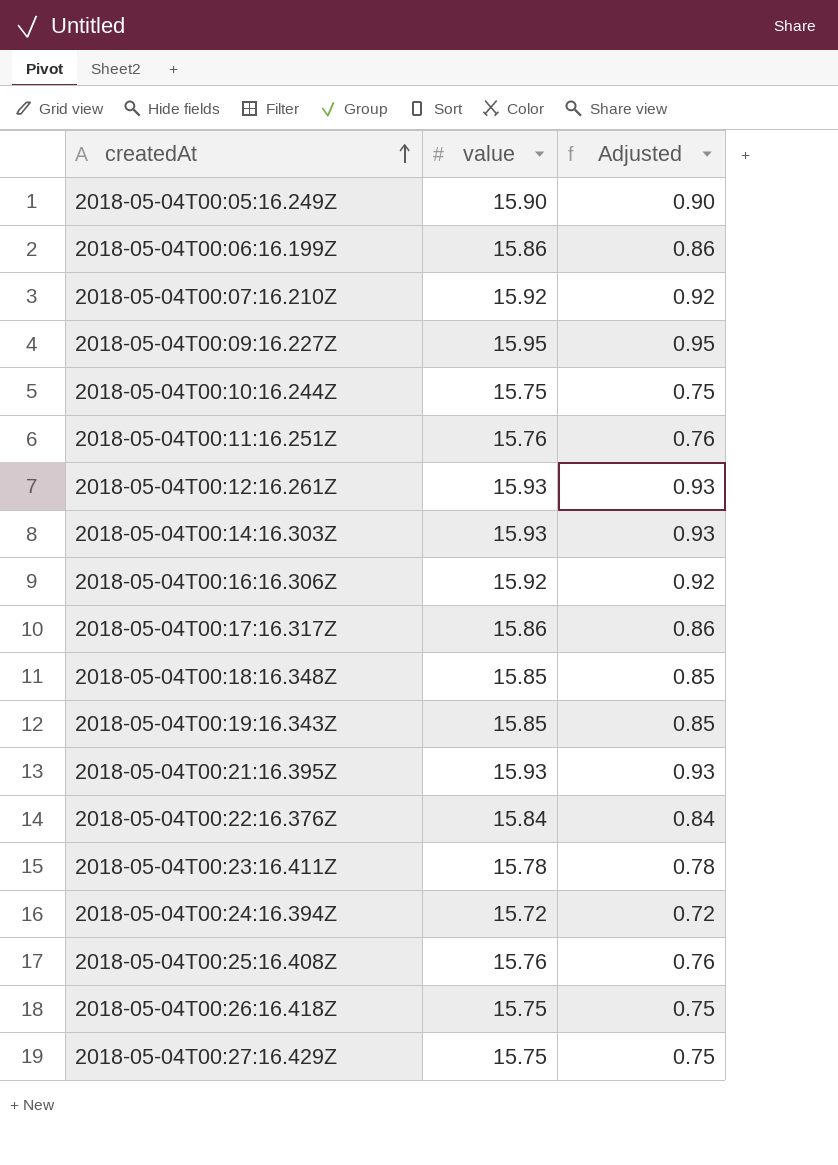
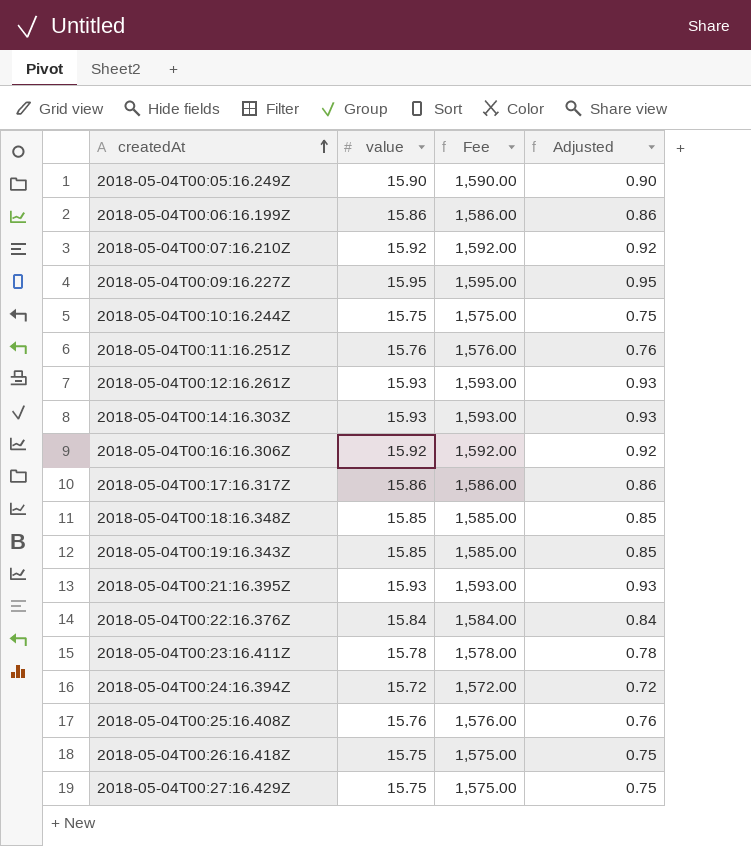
column Fee | formula: none -> [value] * 100

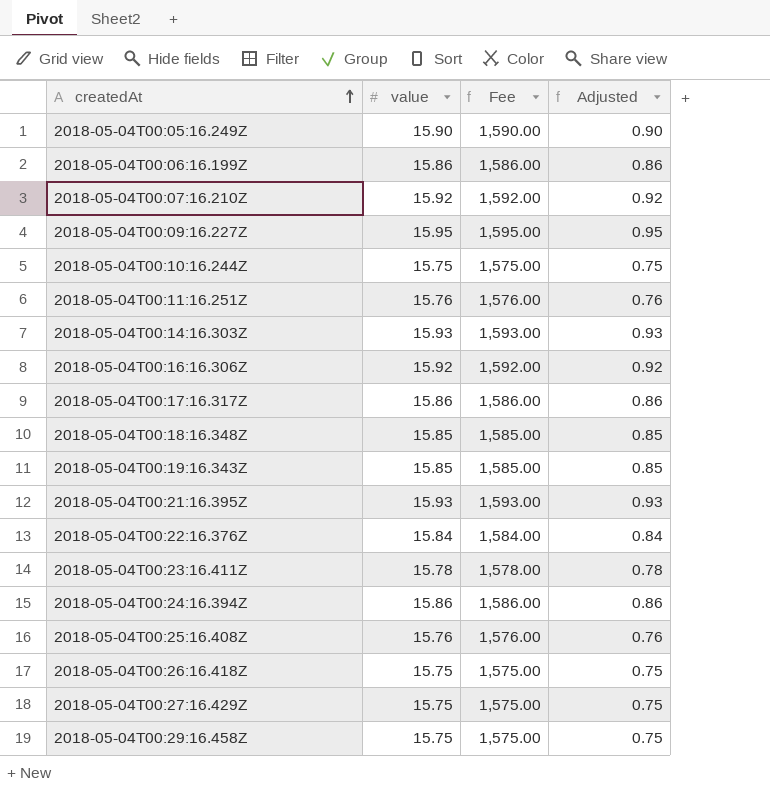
row 2018-05-04T00:12:16.261Z: 15.93 | 1,593.00 | 0.93 -> none
2018-05-04T00:24:16.394Z | value: 15.72 -> 15.86
2018-05-04T00:24:16.394Z | Fee: 1,572.00 -> 1,586.00
2018-05-04T00:24:16.394Z | Adjusted: 0.72 -> 0.86
row 2018-05-04T00:29:16.458Z: none -> 15.75 | 1,575.00 | 0.75

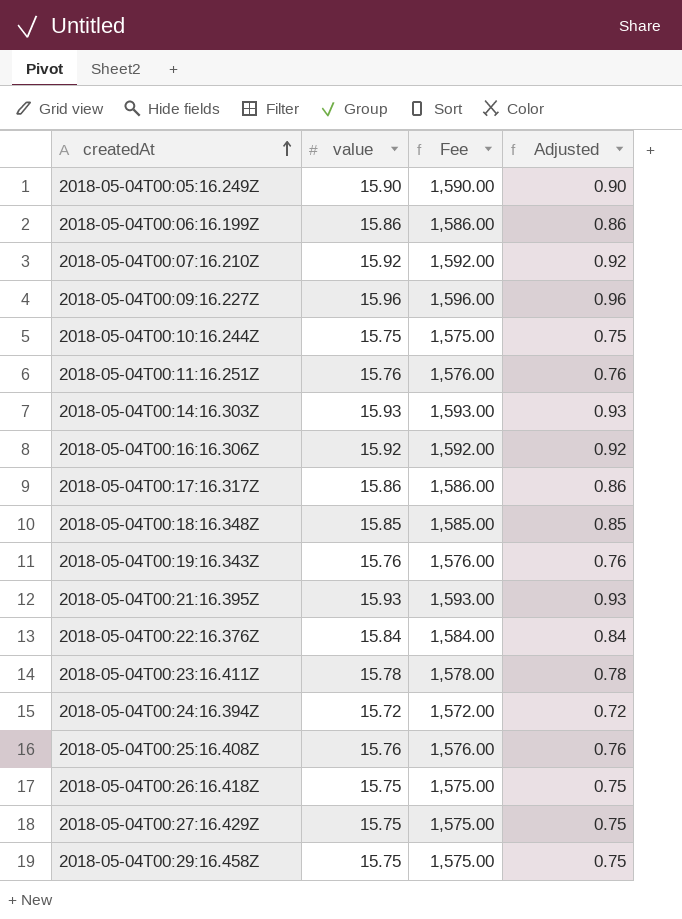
2018-05-04T00:09:16.227Z | value: 15.95 -> 15.96
2018-05-04T00:09:16.227Z | Fee: 1,595.00 -> 1,596.00
2018-05-04T00:09:16.227Z | Adjusted: 0.95 -> 0.96
2018-05-04T00:19:16.343Z | value: 15.85 -> 15.76
2018-05-04T00:19:16.343Z | Fee: 1,585.00 -> 1,576.00
2018-05-04T00:19:16.343Z | Adjusted: 0.85 -> 0.76
2018-05-04T00:24:16.394Z | value: 15.86 -> 15.72
2018-05-04T00:24:16.394Z | Fee: 1,586.00 -> 1,572.00
2018-05-04T00:24:16.394Z | Adjusted: 0.86 -> 0.72

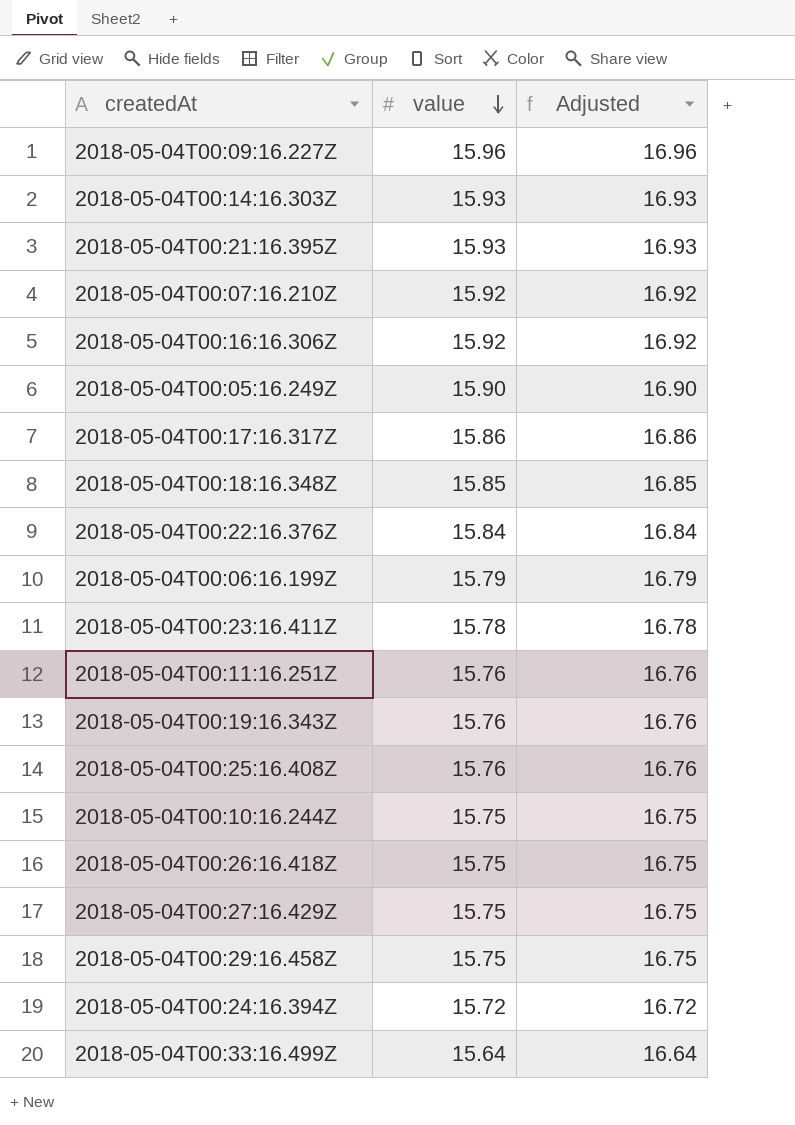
row order: createdAt ascending -> value descending
column Fee | formula: [value] * 100 -> none
column Adjusted | formula: [value] - 15 -> [value] + 1
2018-05-04T00:06:16.199Z | value: 15.86 -> 15.79
row 2018-05-04T00:33:16.499Z: none -> 15.64 | 16.64

